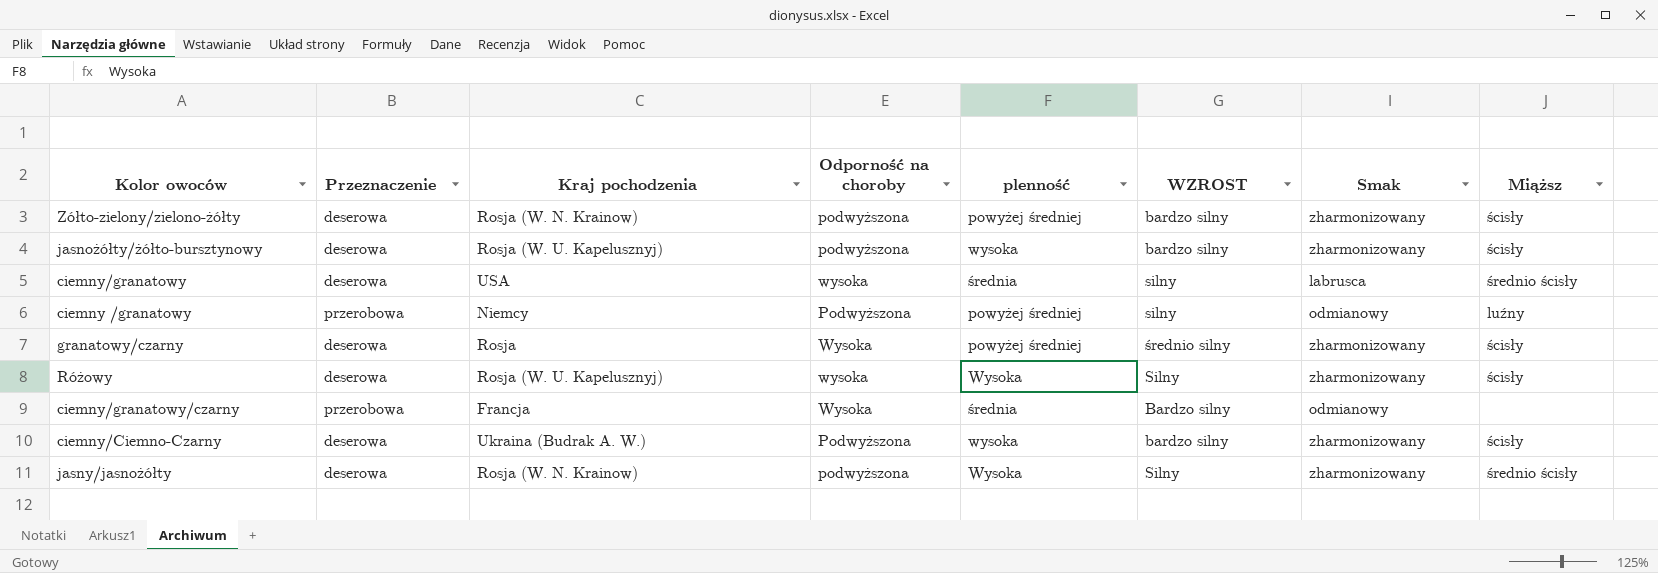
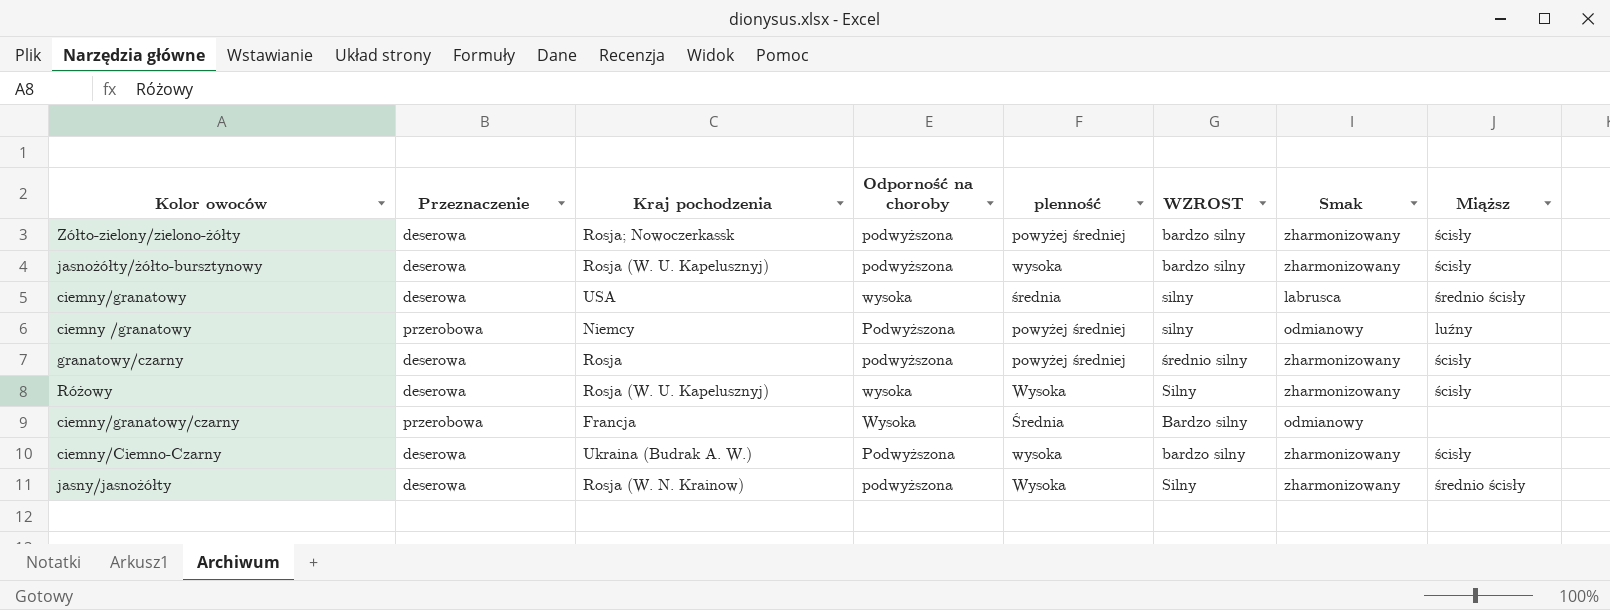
Zółto-zielony/zielono-żółty | Kraj pochodzenia: Rosja (W. N. Krainow) -> Rosja; Nowoczerkassk
granatowy/czarny | Odporność na choroby: Wysoka -> podwyższona
ciemny/granatowy/czarny | plenność: średnia -> Średnia

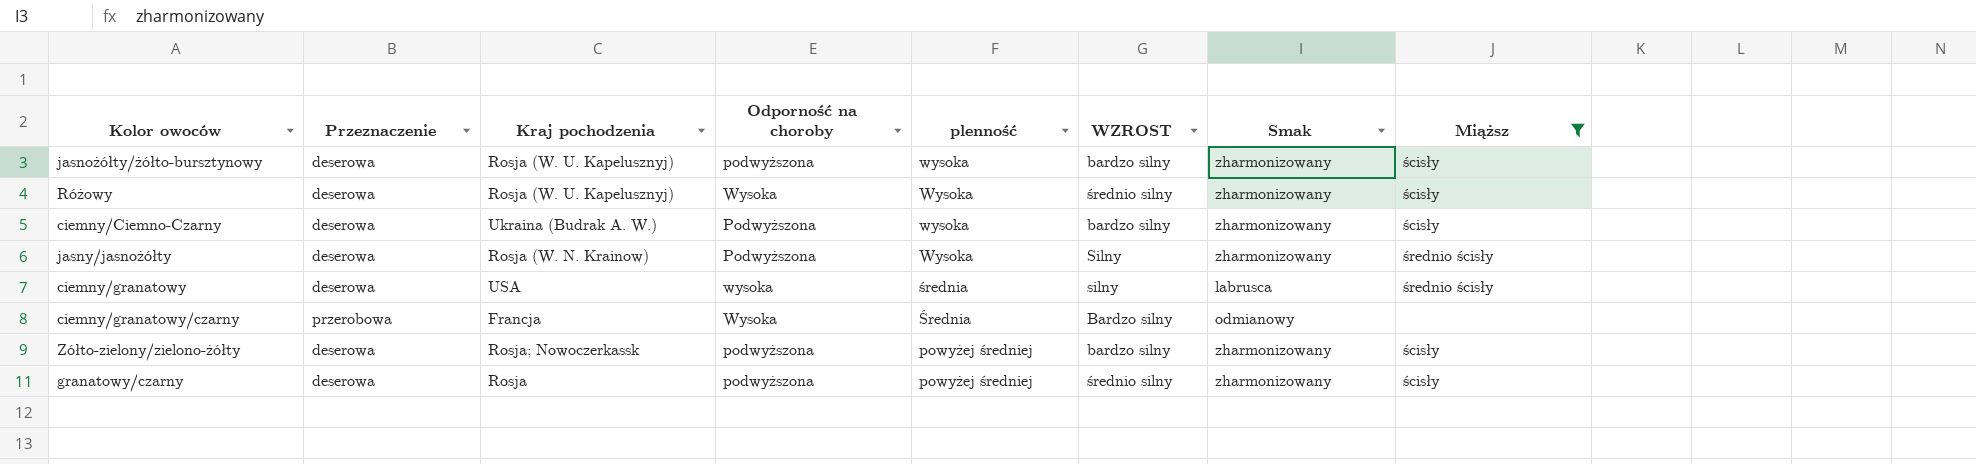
filter: none -> Miąższ != luźny
row order: none -> plenność descending
Różowy | Odporność na choroby: wysoka -> Wysoka
Różowy | WZROST: Silny -> średnio silny
jasny/jasnożółty | Odporność na choroby: podwyższona -> Podwyższona

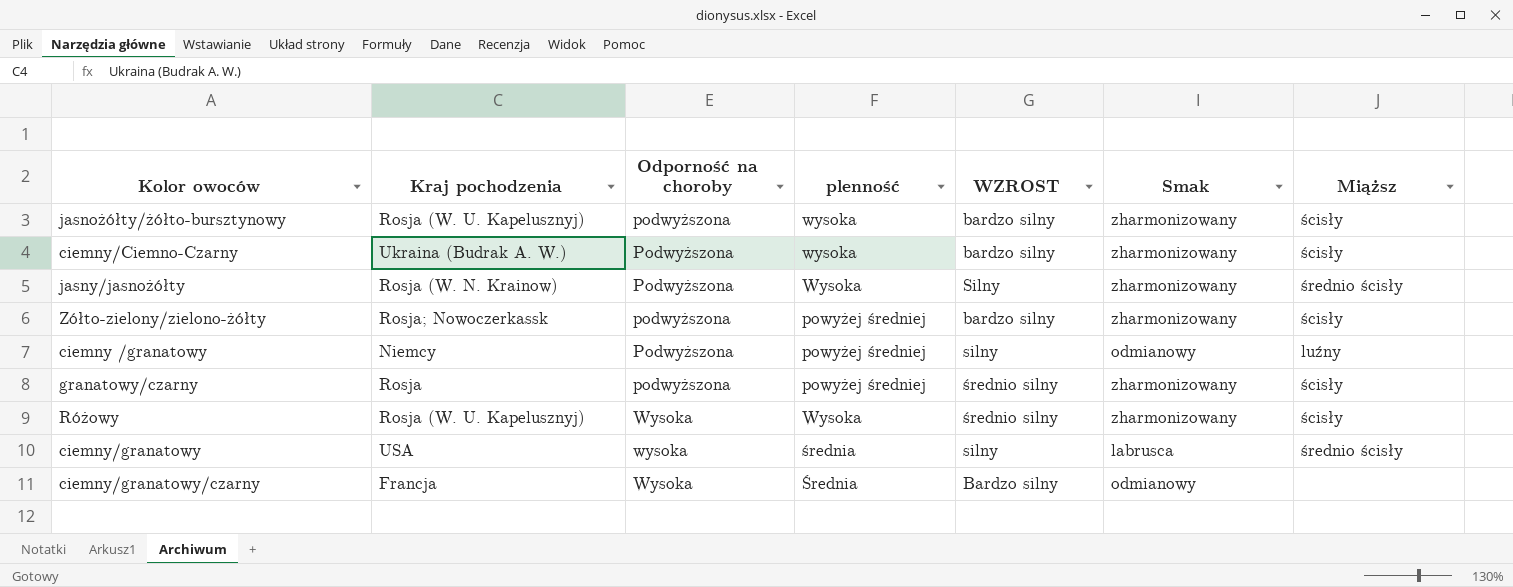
filter: Miąższ != luźny -> none
row order: plenność descending -> Odporność na choroby ascending
column Przeznaczenie | position: 2 -> none

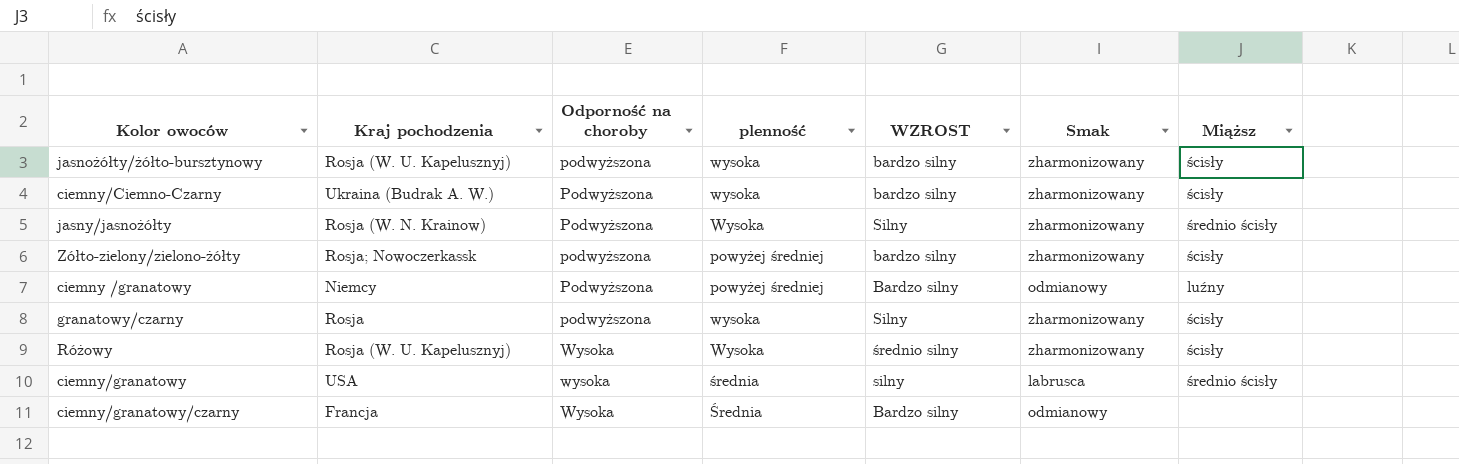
ciemny /granatowy | WZROST: silny -> Bardzo silny
granatowy/czarny | plenność: powyżej średniej -> wysoka
granatowy/czarny | WZROST: średnio silny -> Silny

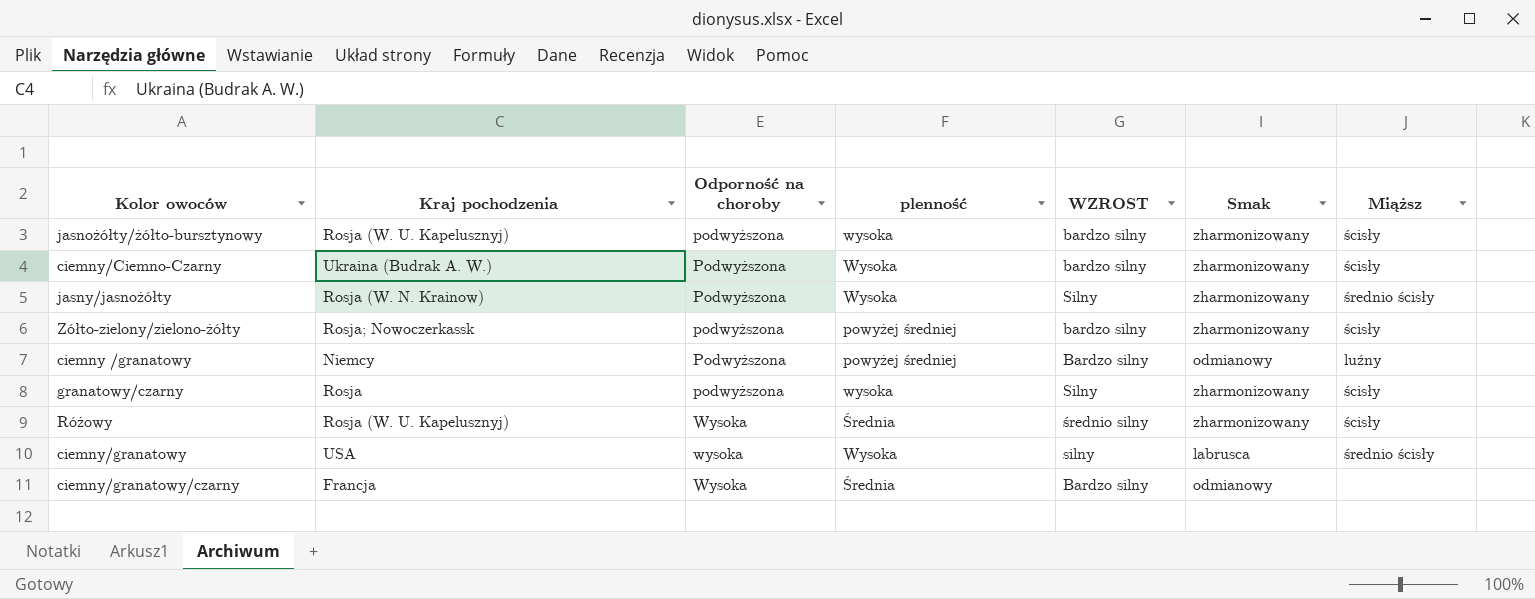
ciemny/Ciemno-Czarny | plenność: wysoka -> Wysoka
Różowy | plenność: Wysoka -> Średnia
ciemny/granatowy | plenność: średnia -> Wysoka

